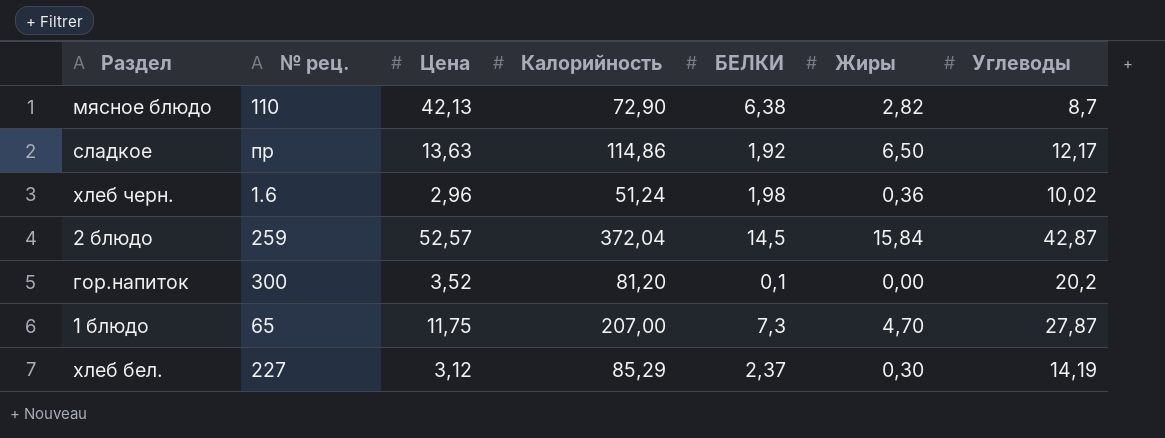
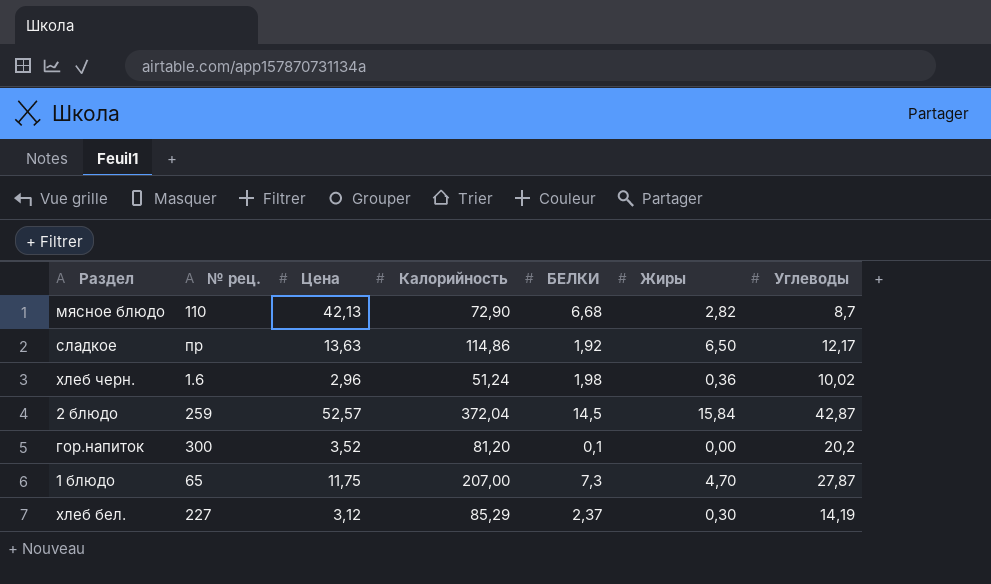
мясное блюдо | БЕЛКИ: 6,38 -> 6,68

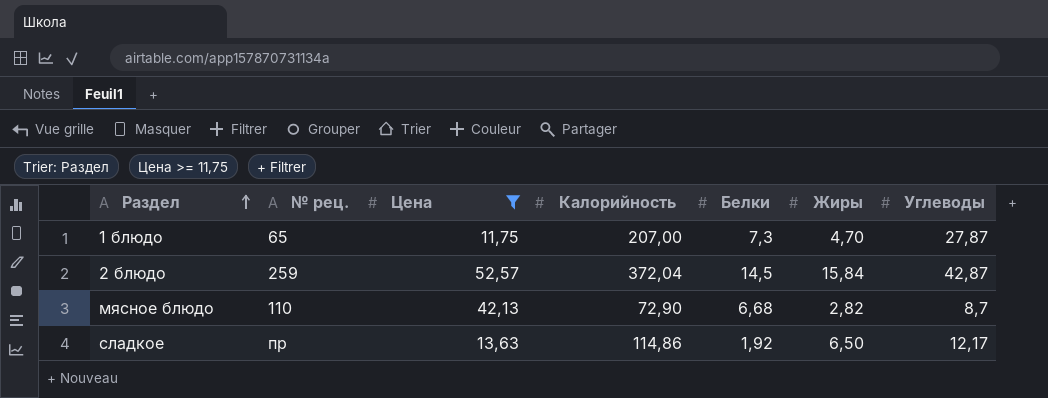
filter: none -> Цена >= 11,75
row order: none -> Раздел ascending
column name: БЕЛКИ -> Белки

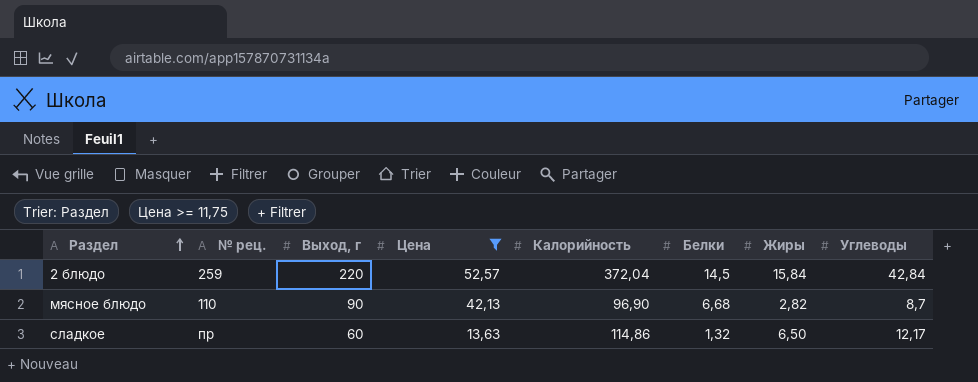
column Выход, г | position: none -> 3
row 1 блюдо: 65 | 11,75 | 207,00 | 7,3 | 4,70 | 27,87 -> none
2 блюдо | Углеводы: 42,87 -> 42,84
мясное блюдо | Калорийность: 72,90 -> 96,90
сладкое | Белки: 1,92 -> 1,32

